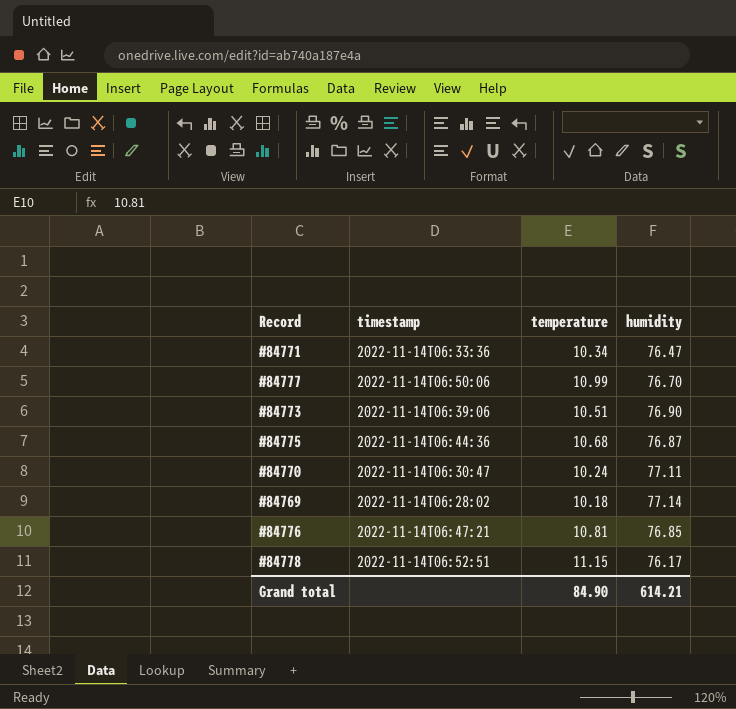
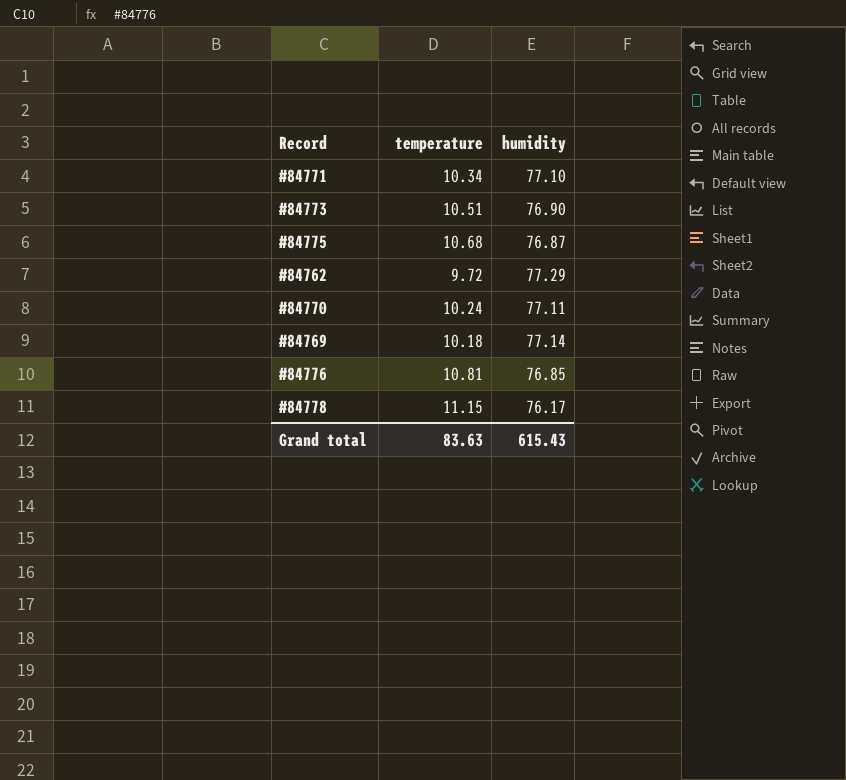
column timestamp | position: 2 -> none
row #84777: 2022-11-14T06:50:06 | 10.99 | 76.70 -> none
#84771 | humidity: 76.47 -> 77.10
row #84762: none -> 9.72 | 77.29
Grand total | temperature: 84.90 -> 83.63
Grand total | humidity: 614.21 -> 615.43

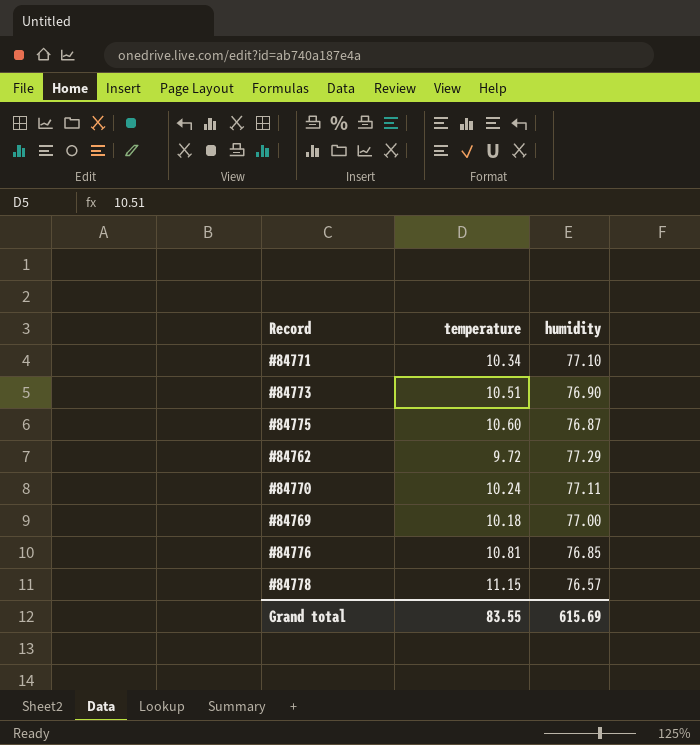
#84775 | temperature: 10.68 -> 10.60
#84769 | humidity: 77.14 -> 77.00
#84778 | humidity: 76.17 -> 76.57
Grand total | temperature: 83.63 -> 83.55
Grand total | humidity: 615.43 -> 615.69

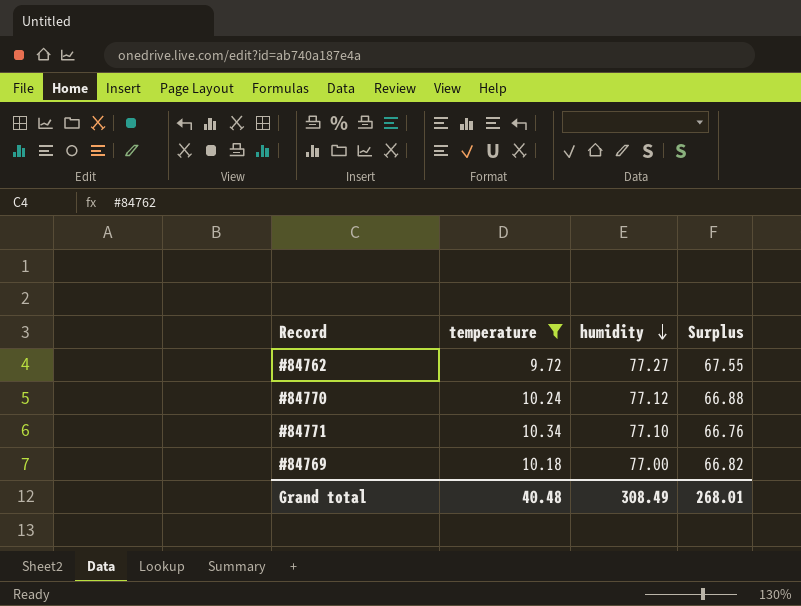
filter: none -> temperature <= 10.34
row order: none -> humidity descending
column Surplus | formula: none -> [humidity] - [temperature]
#84762 | humidity: 77.29 -> 77.27
#84770 | humidity: 77.11 -> 77.12
Grand total | temperature: 83.55 -> 40.48
Grand total | humidity: 615.69 -> 308.49

